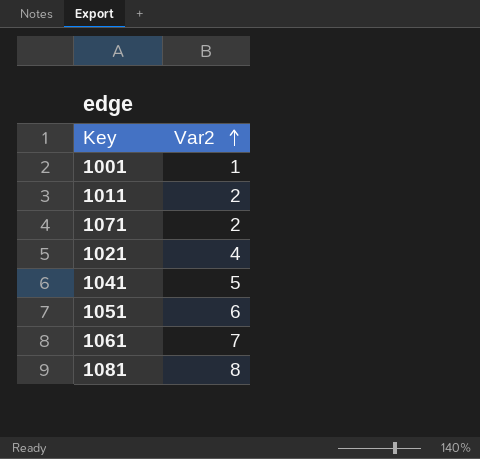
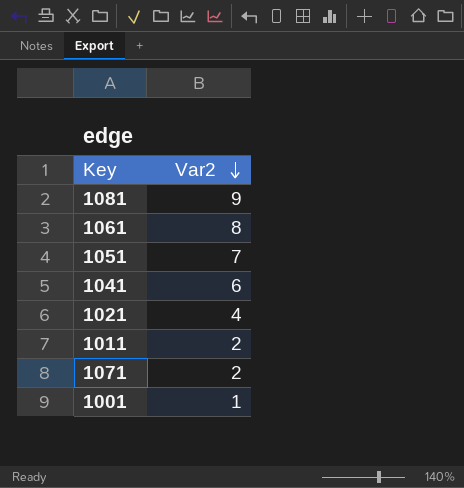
row order: Var2 ascending -> Var2 descending
1081 | Var2: 8 -> 9
1061 | Var2: 7 -> 8
1051 | Var2: 6 -> 7
1041 | Var2: 5 -> 6

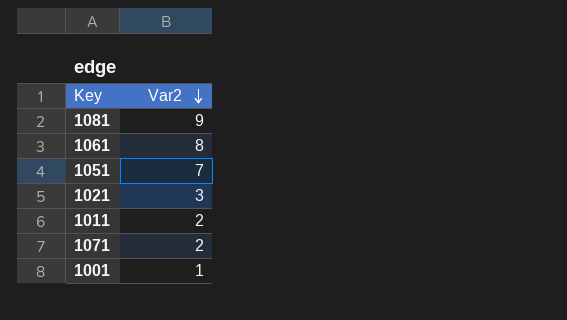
row 1041: 6 -> none
1021 | Var2: 4 -> 3

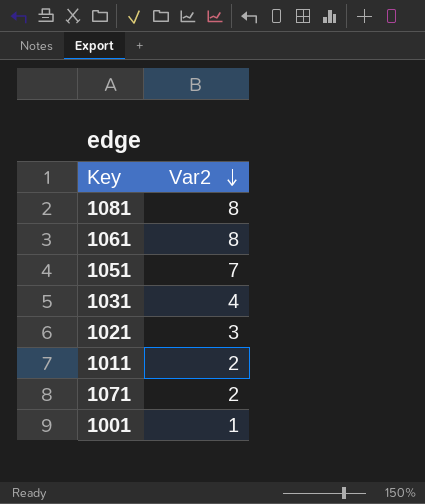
1081 | Var2: 9 -> 8
row 1031: none -> 4

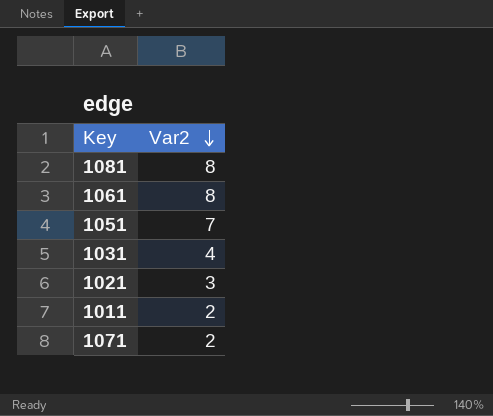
row 1001: 1 -> none

